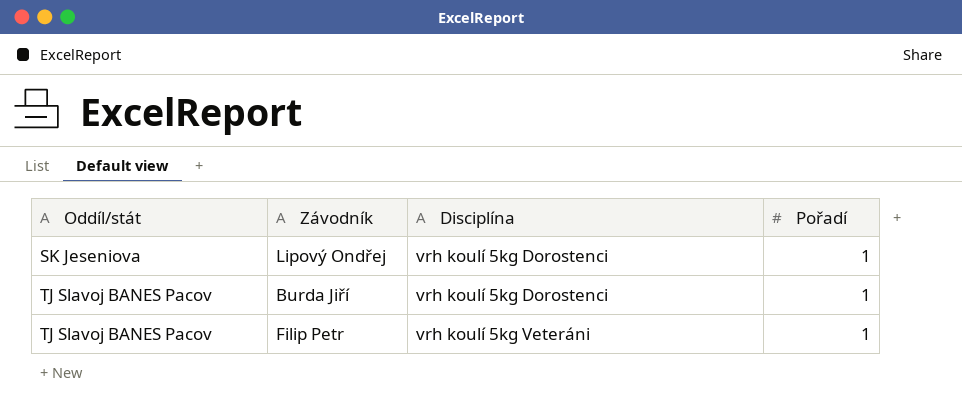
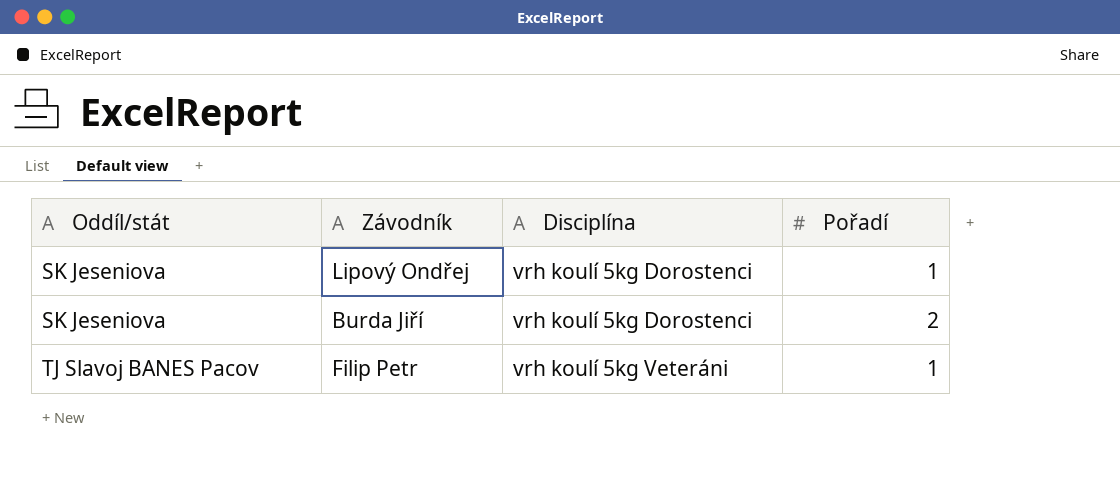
Burda Jiří | Oddíl/stát: TJ Slavoj BANES Pacov -> SK Jeseniova
Burda Jiří | Pořadí: 1 -> 2

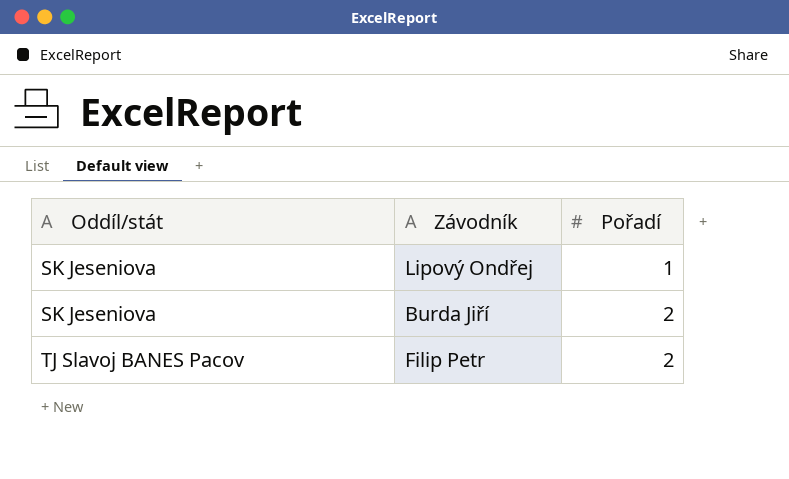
column Disciplína | position: 3 -> none
Filip Petr | Pořadí: 1 -> 2

